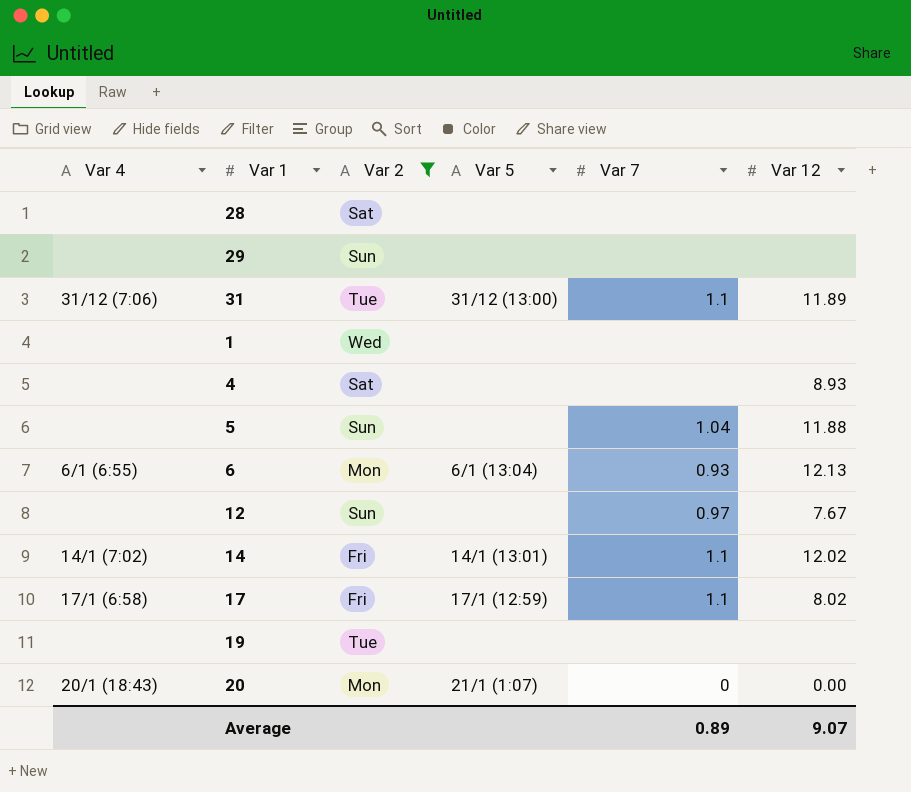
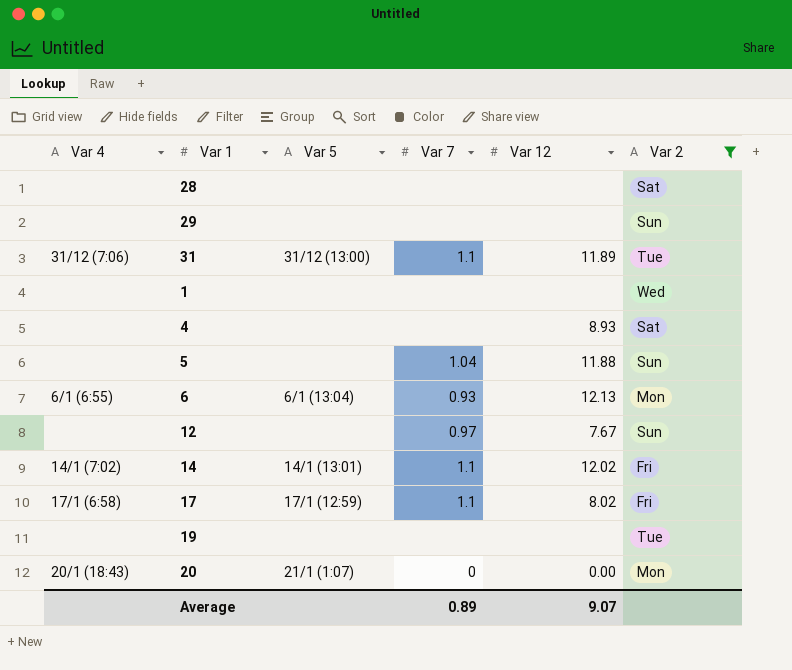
column Var 2 | position: 3 -> 6

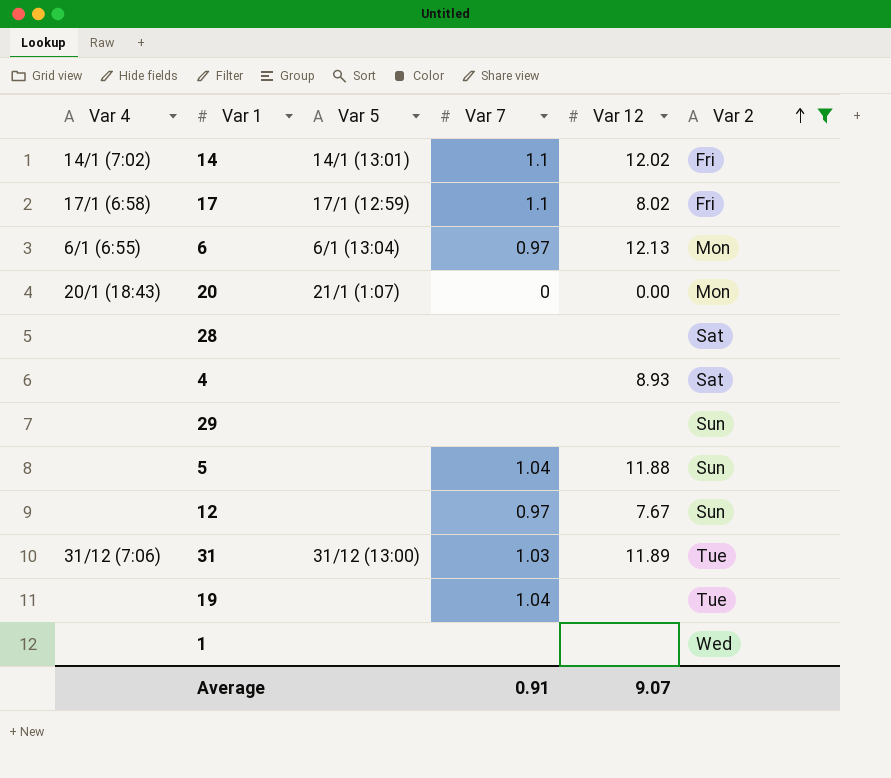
row order: none -> Var 2 ascending
6 | Var 7: 0.93 -> 0.97
31 | Var 7: 1.1 -> 1.03
19 | Var 7: none -> 1.04
Average | Var 7: 0.89 -> 0.91

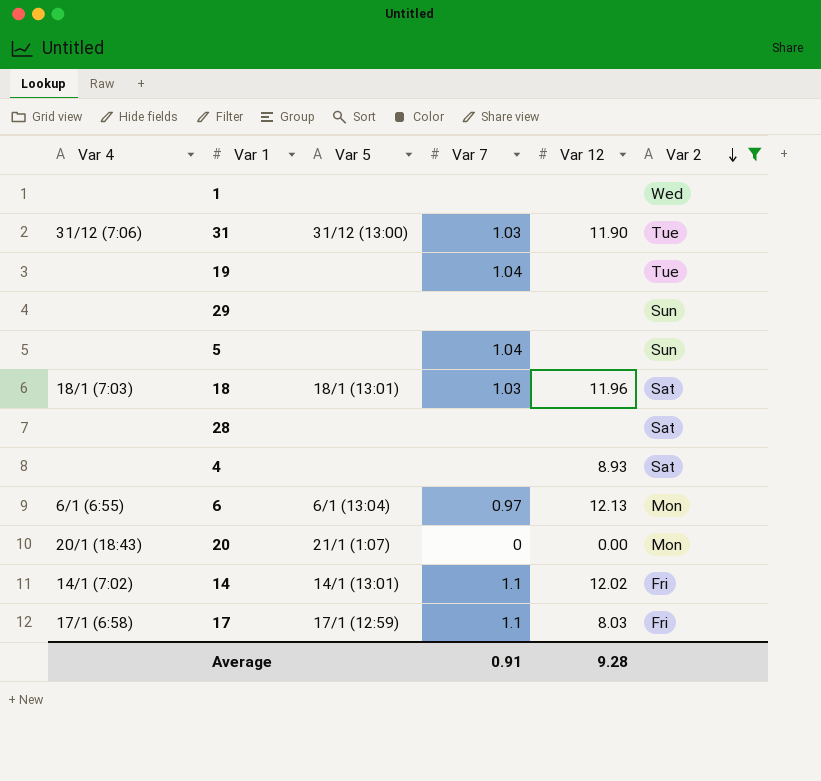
row order: Var 2 ascending -> Var 2 descending
row 12: none | none | 0.97 | 7.67 | Sun -> none
31 | Var 12: 11.89 -> 11.90
5 | Var 12: 11.88 -> none
row 18: none -> 18/1 (7:03) | 18/1 (13:01) | 1.03 | 11.96 | Sat
17 | Var 12: 8.02 -> 8.03
Average | Var 12: 9.07 -> 9.28

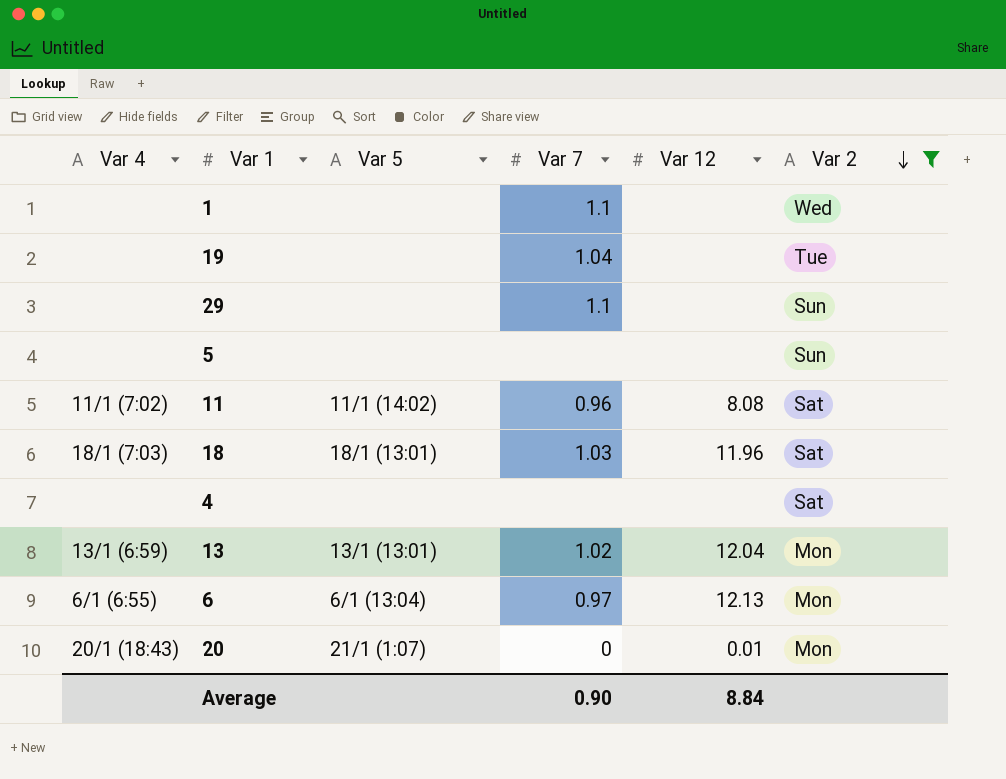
row 31: 31/12 (7:06) | 31/12 (13:00) | 1.03 | 11.90 | Tue -> none
row 28: none | none | none | none | Sat -> none
row 14: 14/1 (7:02) | 14/1 (13:01) | 1.1 | 12.02 | Fri -> none
row 17: 17/1 (6:58) | 17/1 (12:59) | 1.1 | 8.03 | Fri -> none
1 | Var 7: none -> 1.1
29 | Var 7: none -> 1.1
5 | Var 7: 1.04 -> none
row 11: none -> 11/1 (7:02) | 11/1 (14:02) | 0.96 | 8.08 | Sat
4 | Var 12: 8.93 -> none
row 13: none -> 13/1 (6:59) | 13/1 (13:01) | 1.02 | 12.04 | Mon
20 | Var 12: 0.00 -> 0.01
Average | Var 7: 0.91 -> 0.90
Average | Var 12: 9.28 -> 8.84

